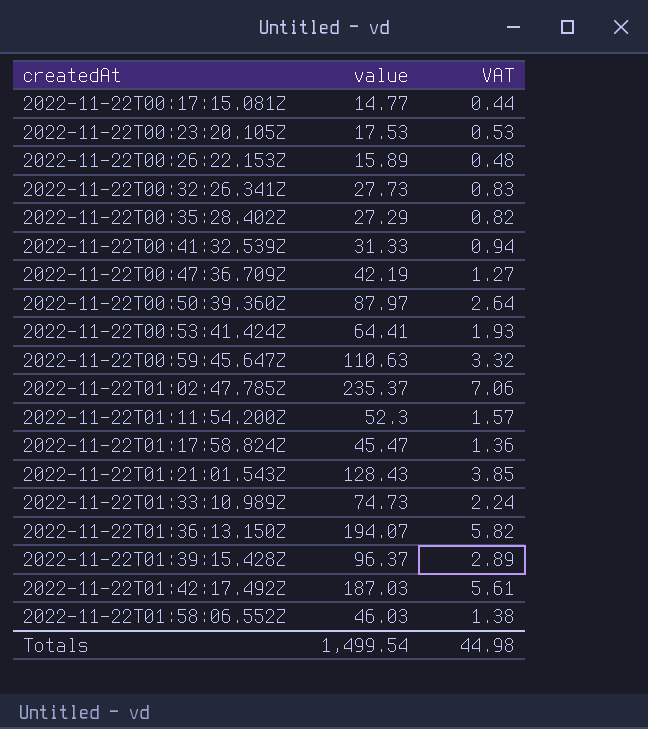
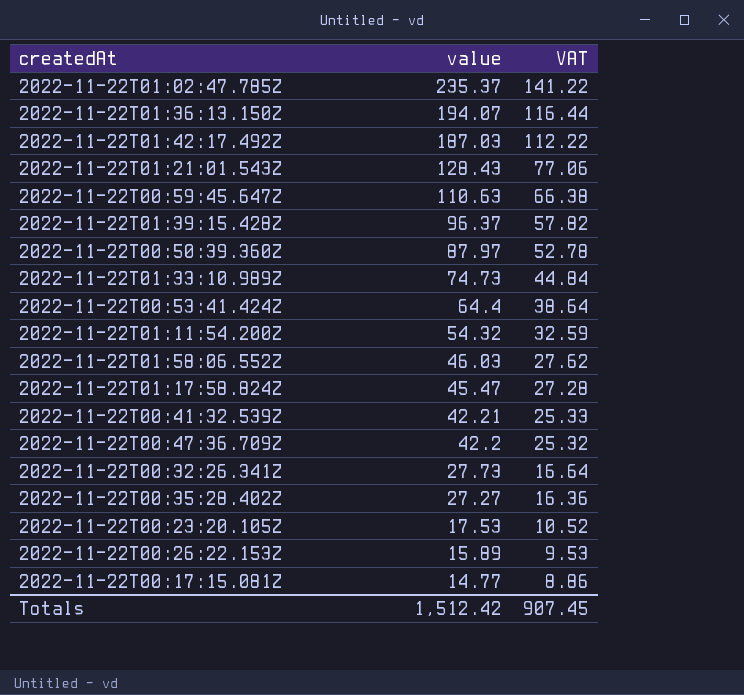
row order: createdAt ascending -> value descending
column VAT | formula: [value] * 0.03 -> [value] * 0.6
2022-11-22T00:53:41.424Z | value: 64.41 -> 64.4
2022-11-22T01:11:54.200Z | value: 52.3 -> 54.32
2022-11-22T00:41:32.539Z | value: 31.33 -> 42.21
2022-11-22T00:47:36.709Z | value: 42.19 -> 42.2
2022-11-22T00:35:28.402Z | value: 27.29 -> 27.27
Totals | value: 1,499.54 -> 1,512.42
Totals | VAT: 44.98 -> 907.45

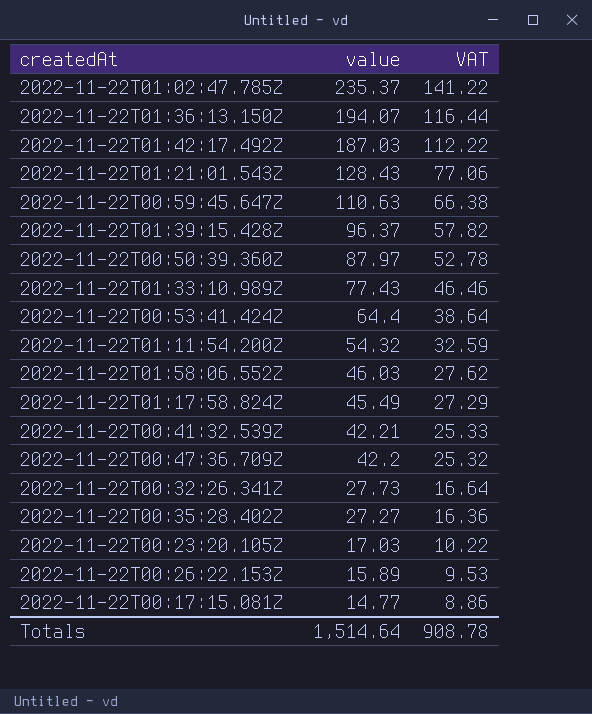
2022-11-22T01:33:10.989Z | value: 74.73 -> 77.43
2022-11-22T01:33:10.989Z | VAT: 44.84 -> 46.46
2022-11-22T01:17:58.824Z | value: 45.47 -> 45.49
2022-11-22T01:17:58.824Z | VAT: 27.28 -> 27.29
2022-11-22T00:23:20.105Z | value: 17.53 -> 17.03
2022-11-22T00:23:20.105Z | VAT: 10.52 -> 10.22
Totals | value: 1,512.42 -> 1,514.64
Totals | VAT: 907.45 -> 908.78

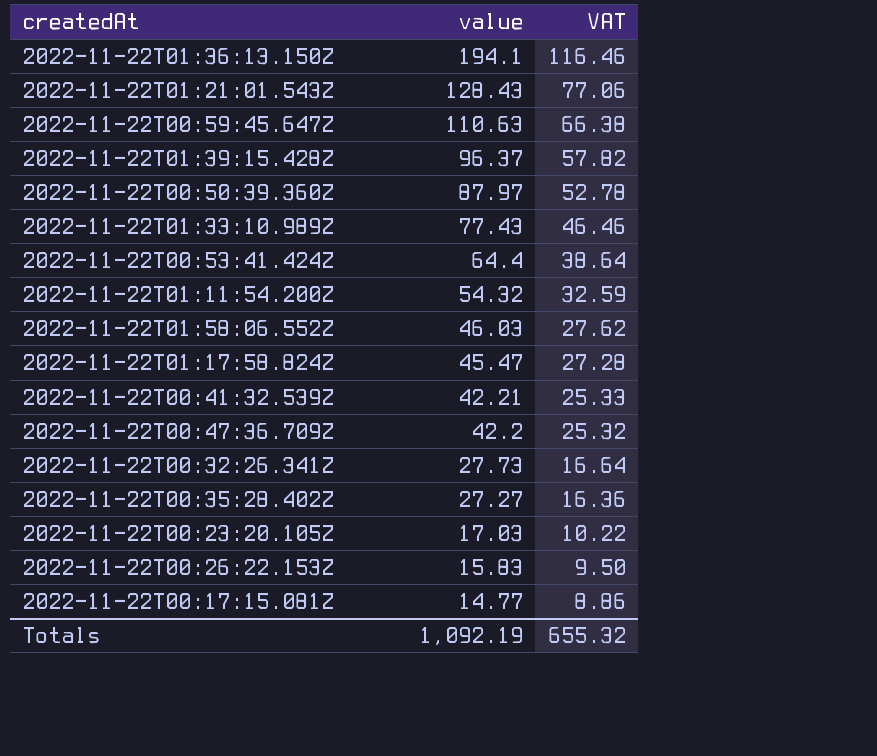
row 2022-11-22T01:02:47.785Z: 235.37 | 141.22 -> none
row 2022-11-22T01:42:17.492Z: 187.03 | 112.22 -> none
2022-11-22T01:36:13.150Z | value: 194.07 -> 194.1
2022-11-22T01:36:13.150Z | VAT: 116.44 -> 116.46
2022-11-22T01:17:58.824Z | value: 45.49 -> 45.47
2022-11-22T01:17:58.824Z | VAT: 27.29 -> 27.28
2022-11-22T00:26:22.153Z | value: 15.89 -> 15.83
2022-11-22T00:26:22.153Z | VAT: 9.53 -> 9.50
Totals | value: 1,514.64 -> 1,092.19
Totals | VAT: 908.78 -> 655.32

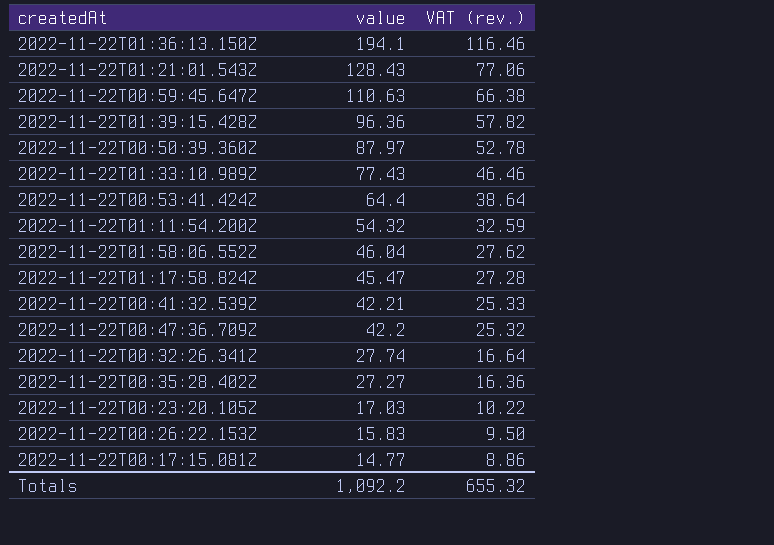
column name: VAT -> VAT (rev.)
2022-11-22T01:39:15.428Z | value: 96.37 -> 96.36
2022-11-22T01:58:06.552Z | value: 46.03 -> 46.04
2022-11-22T00:32:26.341Z | value: 27.73 -> 27.74
Totals | value: 1,092.19 -> 1,092.2

